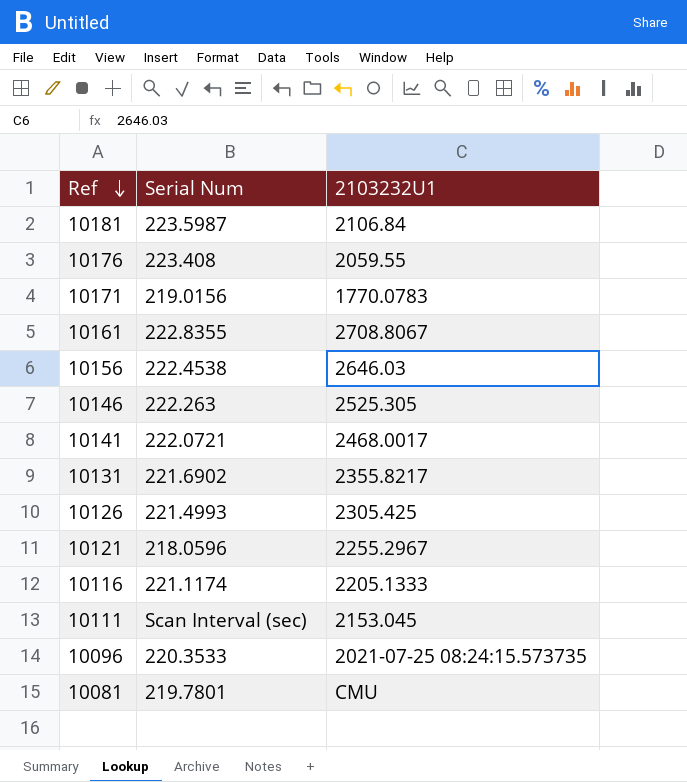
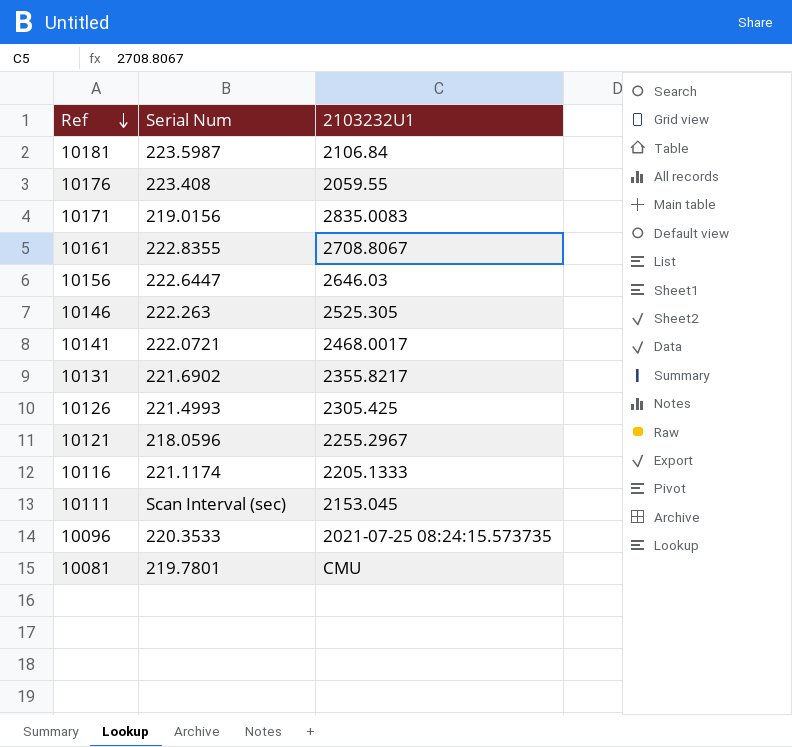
10171 | 2103232U1: 1770.0783 -> 2835.0083
10156 | Serial Num: 222.4538 -> 222.6447

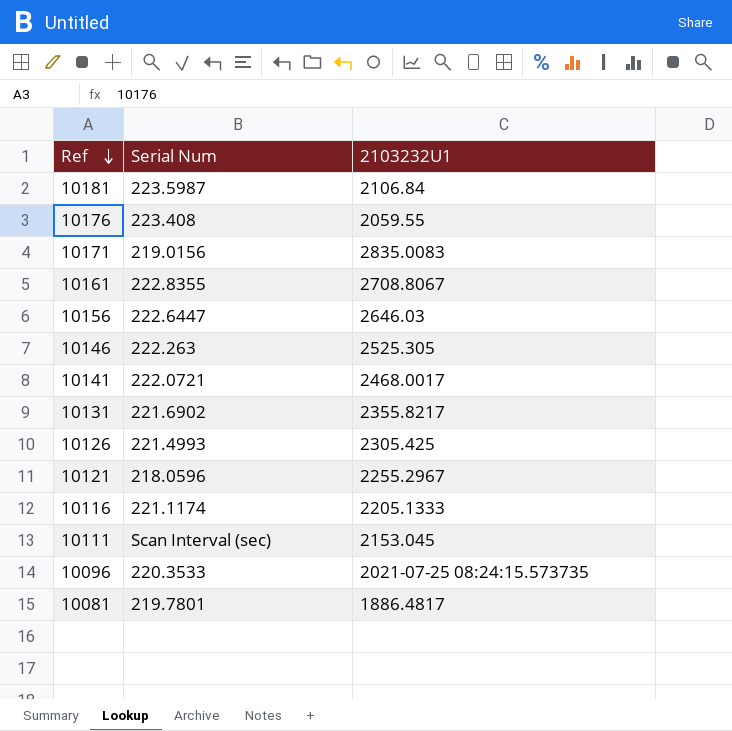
10081 | 2103232U1: CMU -> 1886.4817

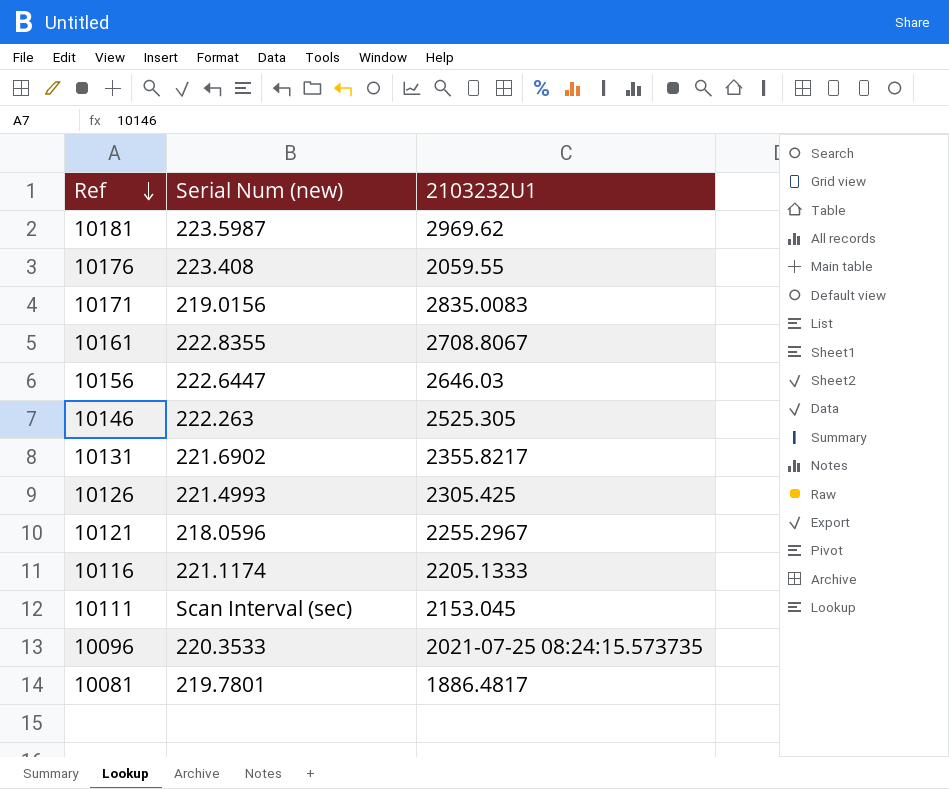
column name: Serial Num -> Serial Num (new)
row 10141: 222.0721 | 2468.0017 -> none
10181 | 2103232U1: 2106.84 -> 2969.62

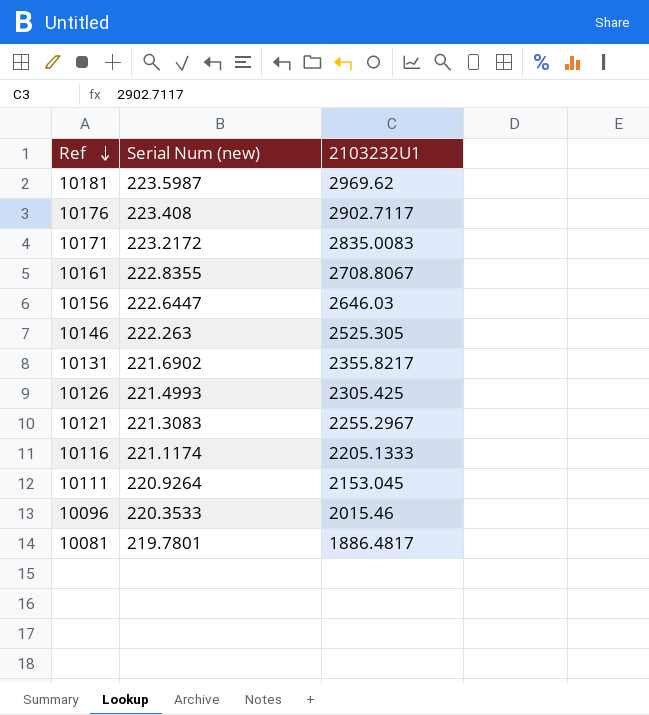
10176 | 2103232U1: 2059.55 -> 2902.7117
10171 | Serial Num (new): 219.0156 -> 223.2172
10121 | Serial Num (new): 218.0596 -> 221.3083
10111 | Serial Num (new): Scan Interval (sec) -> 220.9264
10096 | 2103232U1: 2021-07-25 08:24:15.573735 -> 2015.46

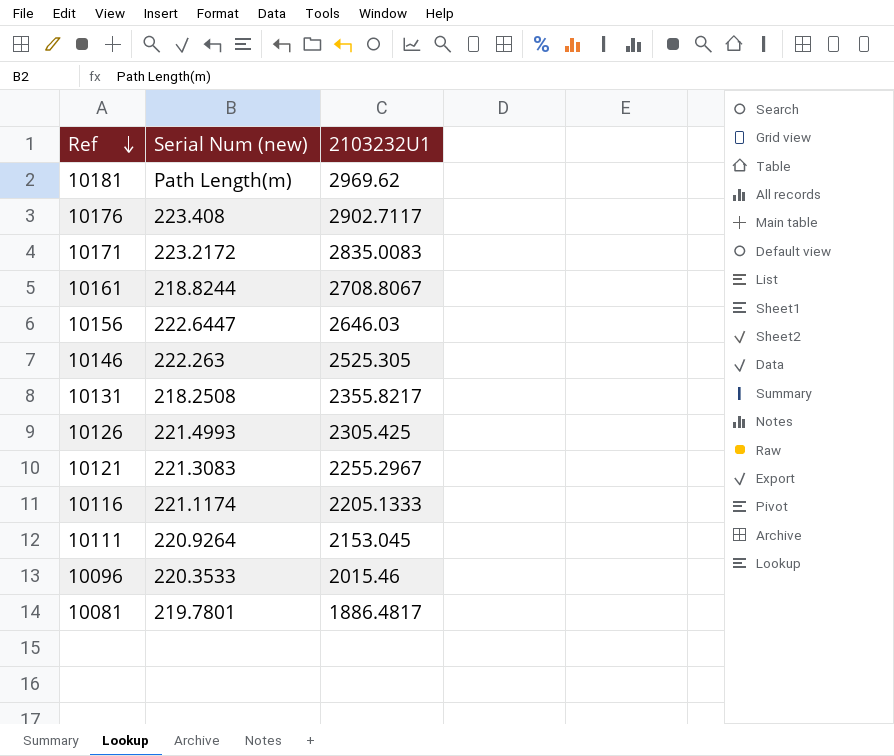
10181 | Serial Num (new): 223.5987 -> Path Length(m)
10161 | Serial Num (new): 222.8355 -> 218.8244
10131 | Serial Num (new): 221.6902 -> 218.2508

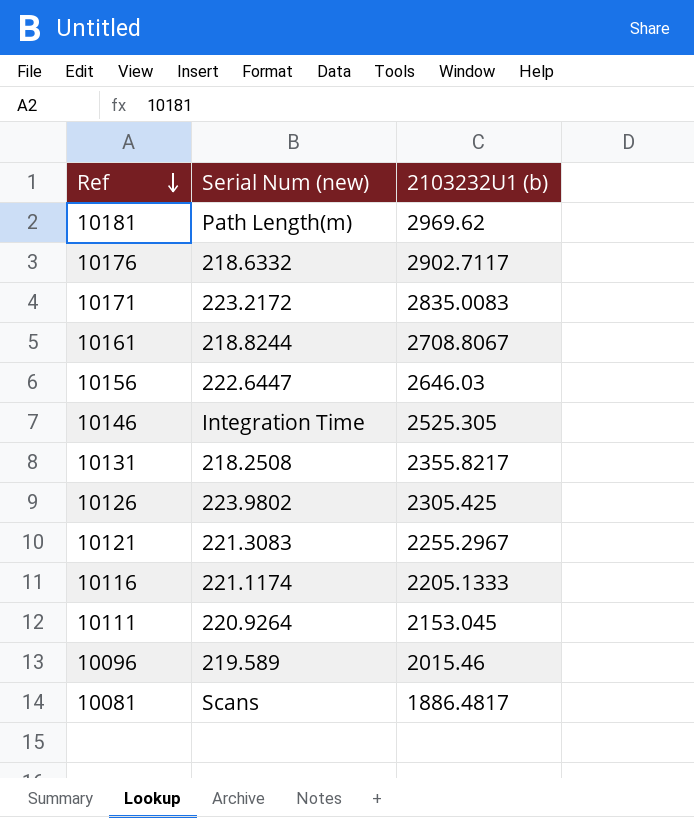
column name: 2103232U1 -> 2103232U1 (b)
10176 | Serial Num (new): 223.408 -> 218.6332
10146 | Serial Num (new): 222.263 -> Integration Time
10126 | Serial Num (new): 221.4993 -> 223.9802
10096 | Serial Num (new): 220.3533 -> 219.589
10081 | Serial Num (new): 219.7801 -> Scans

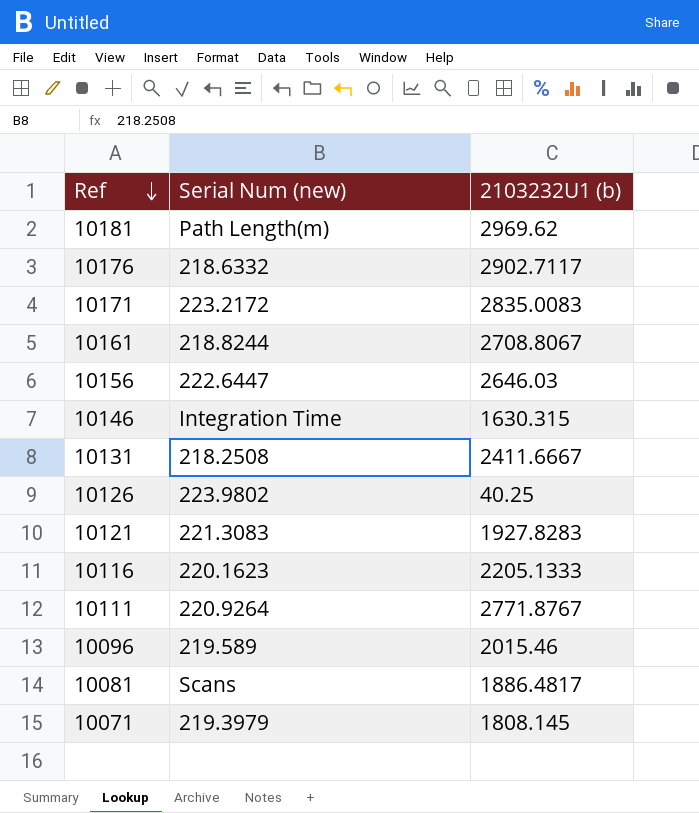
10146 | 2103232U1 (b): 2525.305 -> 1630.315
10131 | 2103232U1 (b): 2355.8217 -> 2411.6667
10126 | 2103232U1 (b): 2305.425 -> 40.25
10121 | 2103232U1 (b): 2255.2967 -> 1927.8283
10116 | Serial Num (new): 221.1174 -> 220.1623
10111 | 2103232U1 (b): 2153.045 -> 2771.8767
row 10071: none -> 219.3979 | 1808.145

